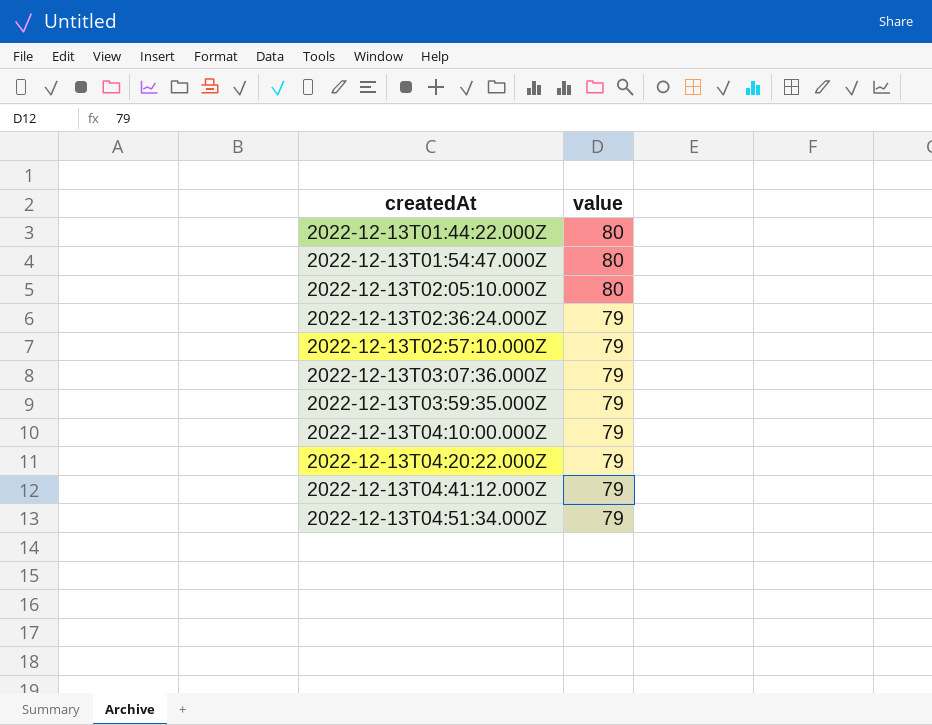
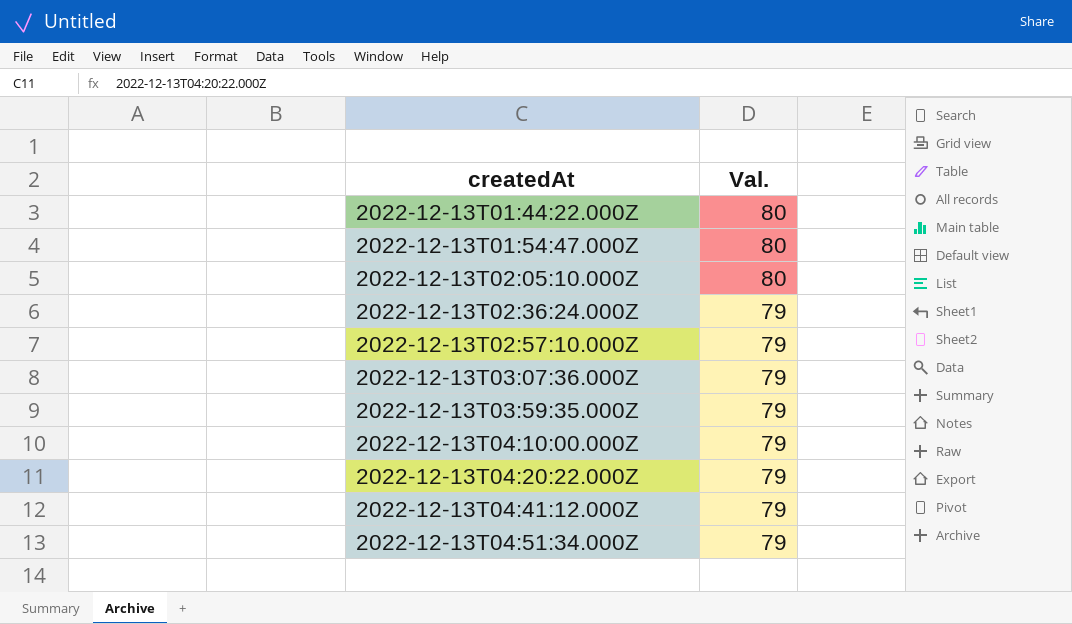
column name: value -> Val.

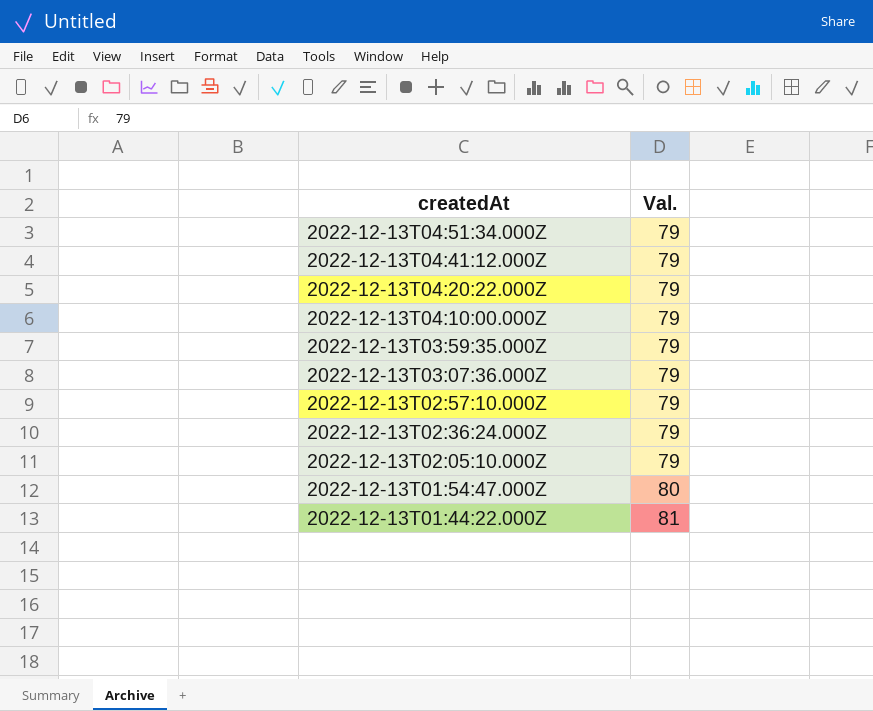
row order: createdAt ascending -> createdAt descending
2022-12-13T02:05:10.000Z | Val.: 80 -> 79
2022-12-13T01:44:22.000Z | Val.: 80 -> 81

